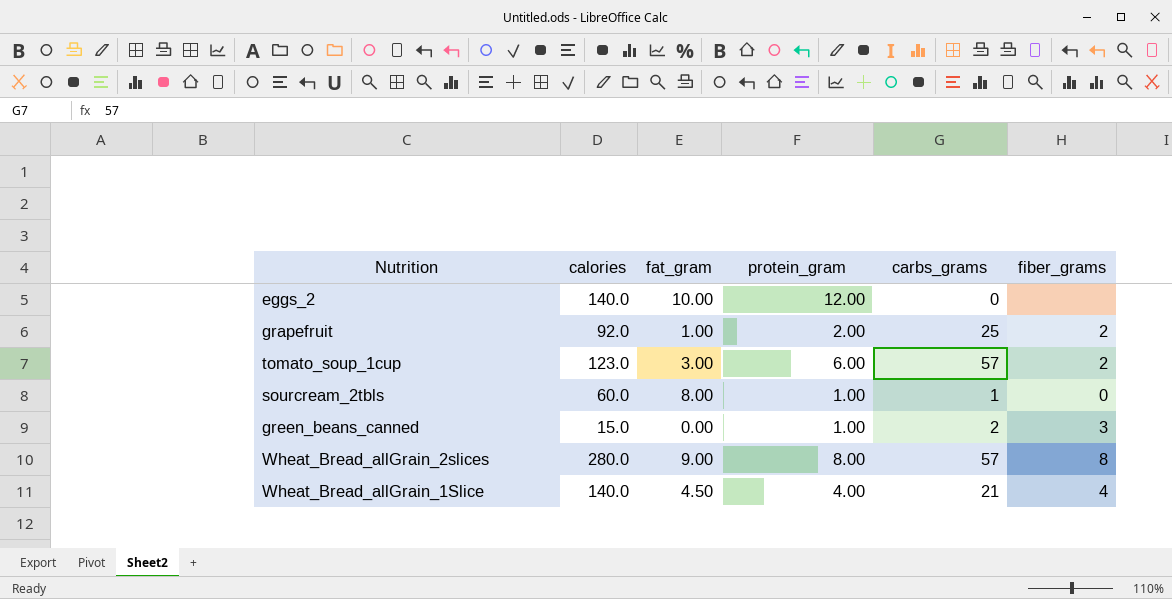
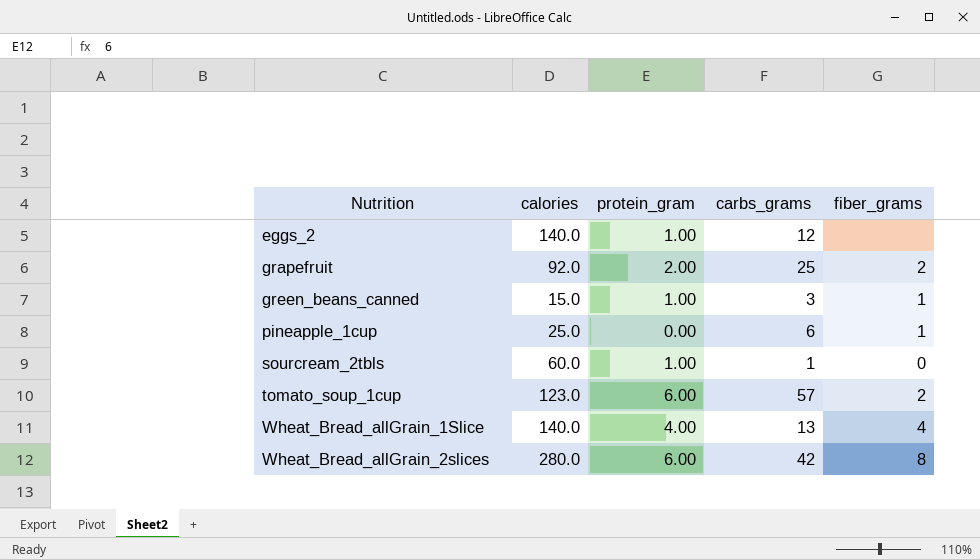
row order: none -> Nutrition ascending
column fat_gram | position: 3 -> none
eggs_2 | protein_gram: 12.00 -> 1.00
eggs_2 | carbs_grams: 0 -> 12
green_beans_canned | carbs_grams: 2 -> 3
green_beans_canned | fiber_grams: 3 -> 1
row pineapple_1cup: none -> 25.0 | 0.00 | 6 | 1
Wheat_Bread_allGrain_1Slice | carbs_grams: 21 -> 13
Wheat_Bread_allGrain_2slices | protein_gram: 8.00 -> 6.00
Wheat_Bread_allGrain_2slices | carbs_grams: 57 -> 42

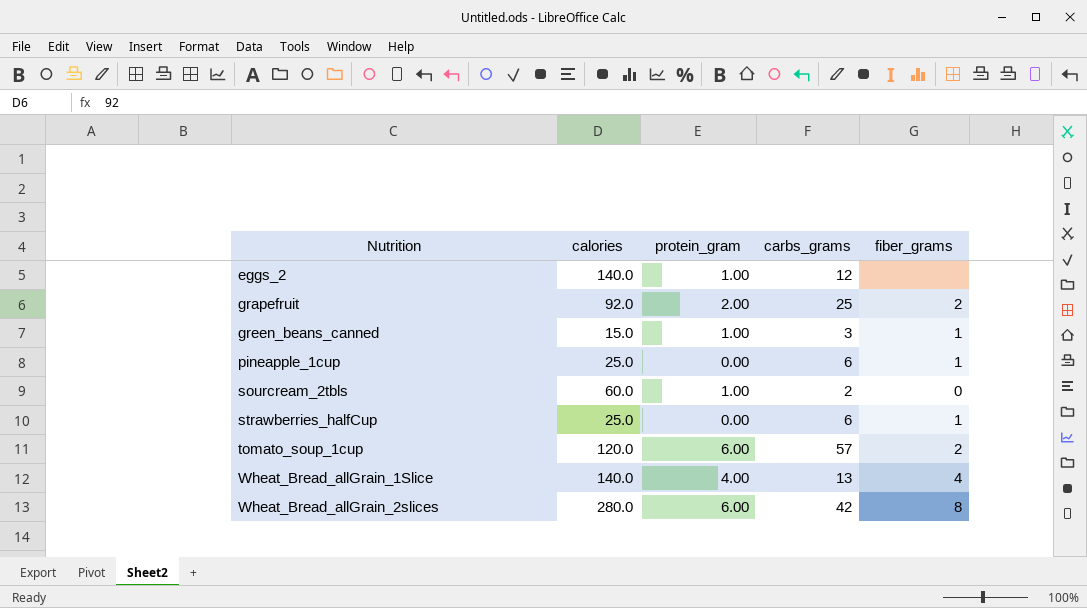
sourcream_2tbls | carbs_grams: 1 -> 2
row strawberries_halfCup: none -> 25.0 | 0.00 | 6 | 1
tomato_soup_1cup | calories: 123.0 -> 120.0

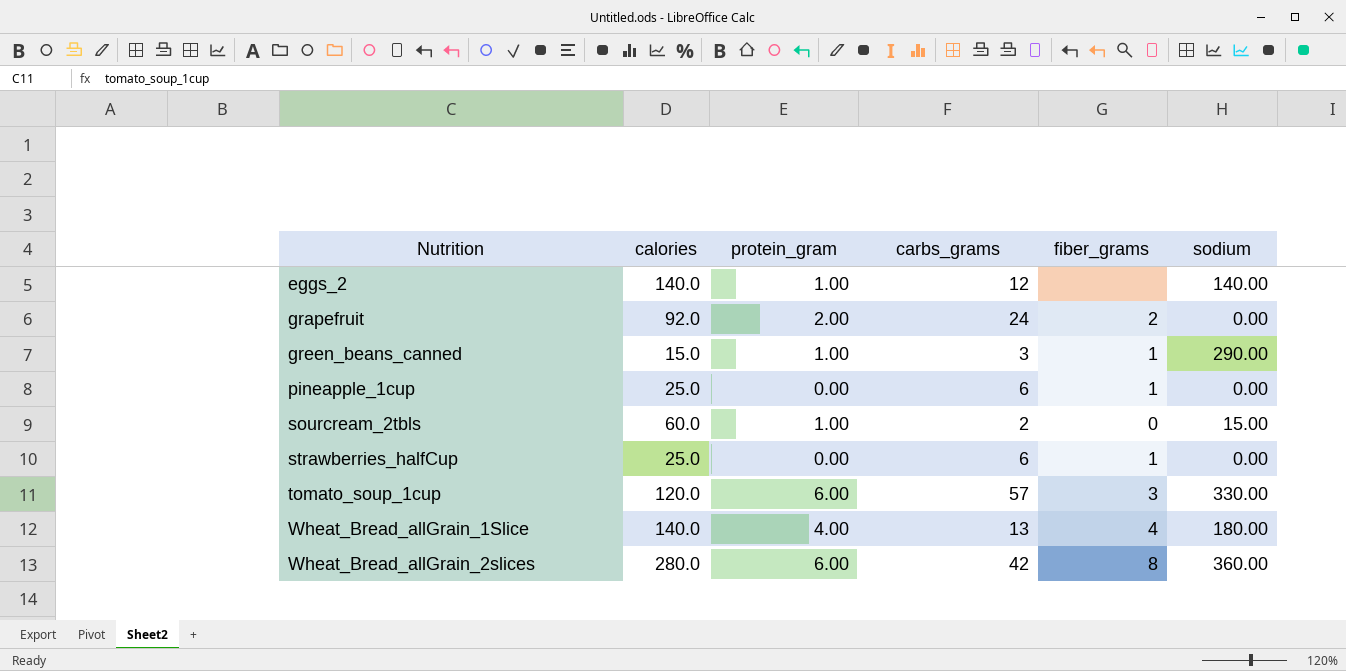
column sodium | position: none -> 6
grapefruit | carbs_grams: 25 -> 24
tomato_soup_1cup | fiber_grams: 2 -> 3

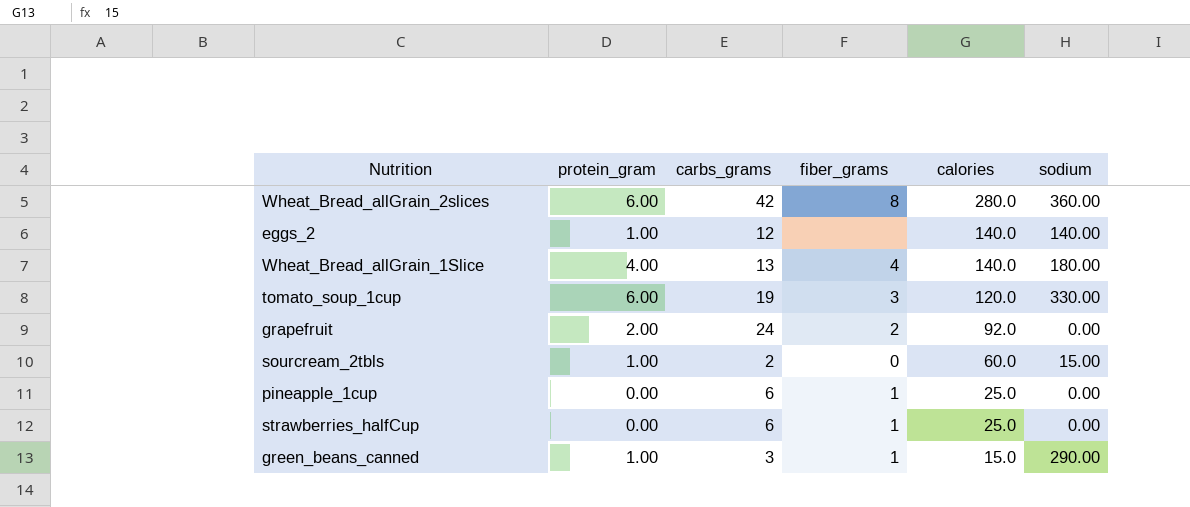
row order: Nutrition ascending -> calories descending
column calories | position: 2 -> 5
tomato_soup_1cup | carbs_grams: 57 -> 19

